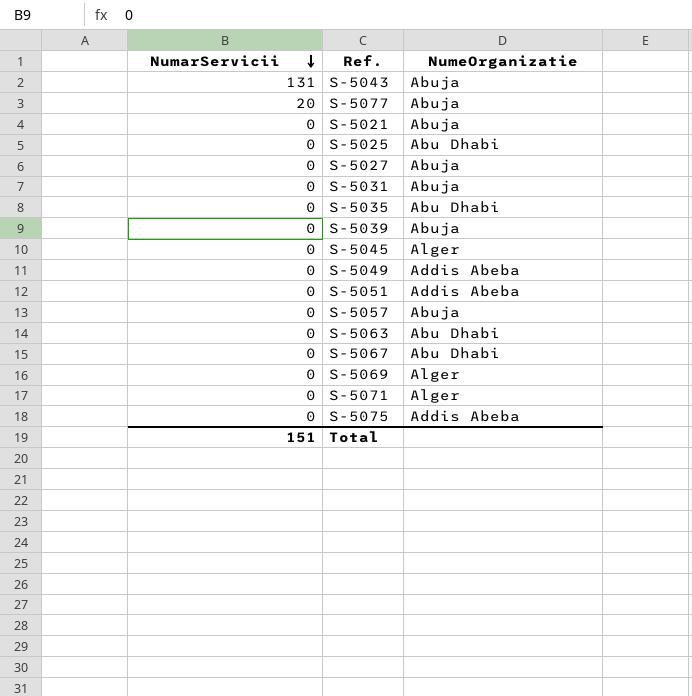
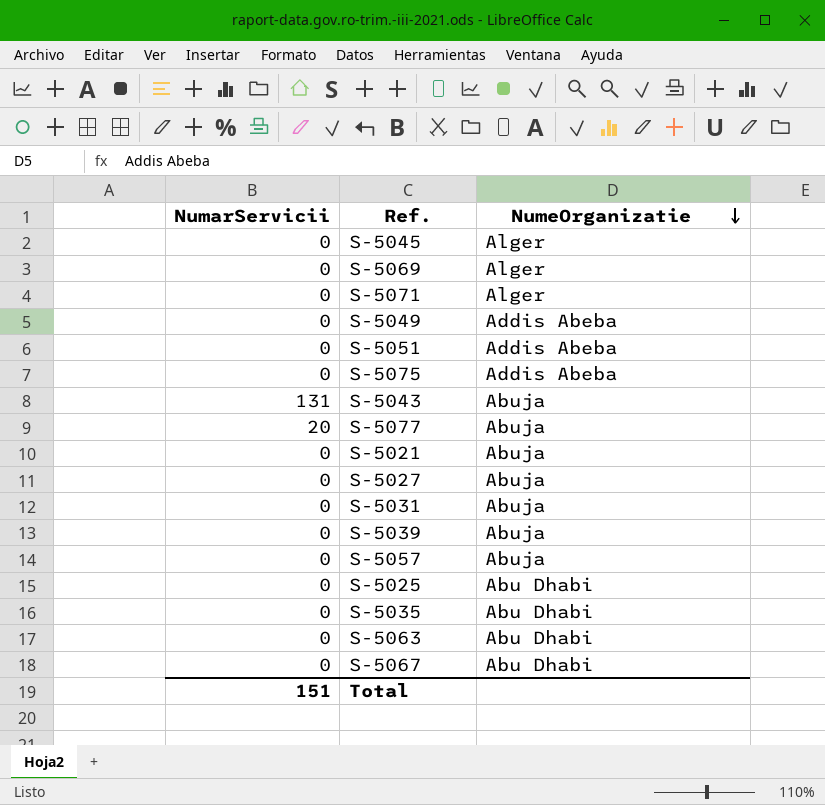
row order: NumarServicii descending -> NumeOrganizatie descending

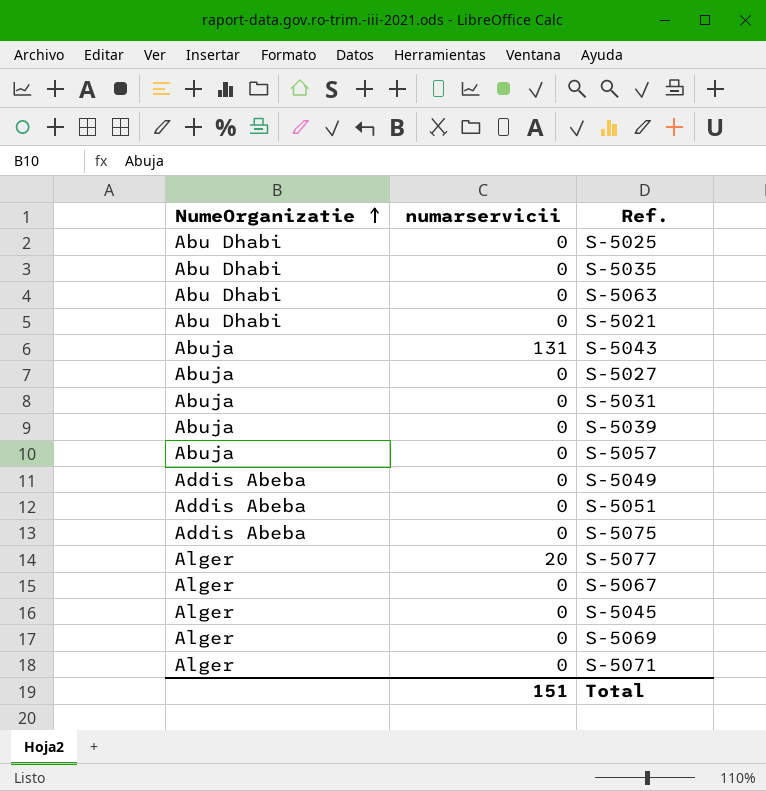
row order: NumeOrganizatie descending -> NumeOrganizatie ascending
column NumeOrganizatie | position: 3 -> 1
column name: NumarServicii -> numarservicii
S-5021 | NumeOrganizatie: Abuja -> Abu Dhabi
S-5077 | NumeOrganizatie: Abuja -> Alger
S-5067 | NumeOrganizatie: Abu Dhabi -> Alger

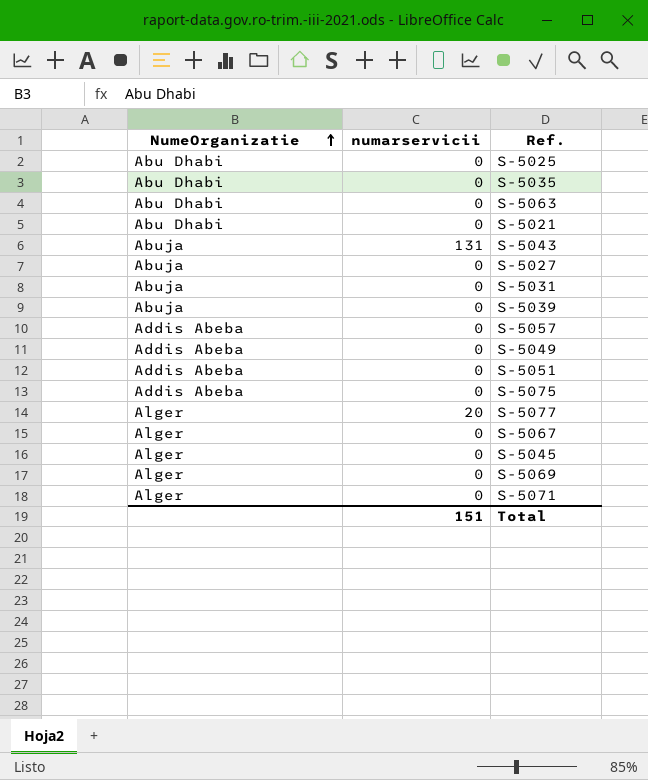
S-5057 | NumeOrganizatie: Abuja -> Addis Abeba

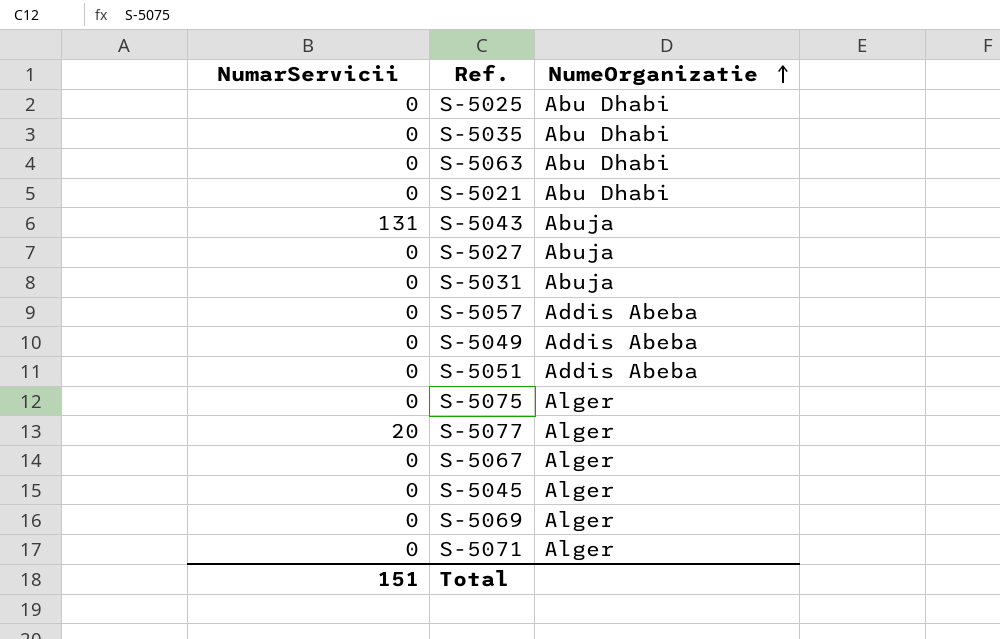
column name: numarservicii -> NumarServicii
column NumeOrganizatie | position: 1 -> 3
row S-5039: Abuja | 0 -> none
S-5075 | NumeOrganizatie: Addis Abeba -> Alger

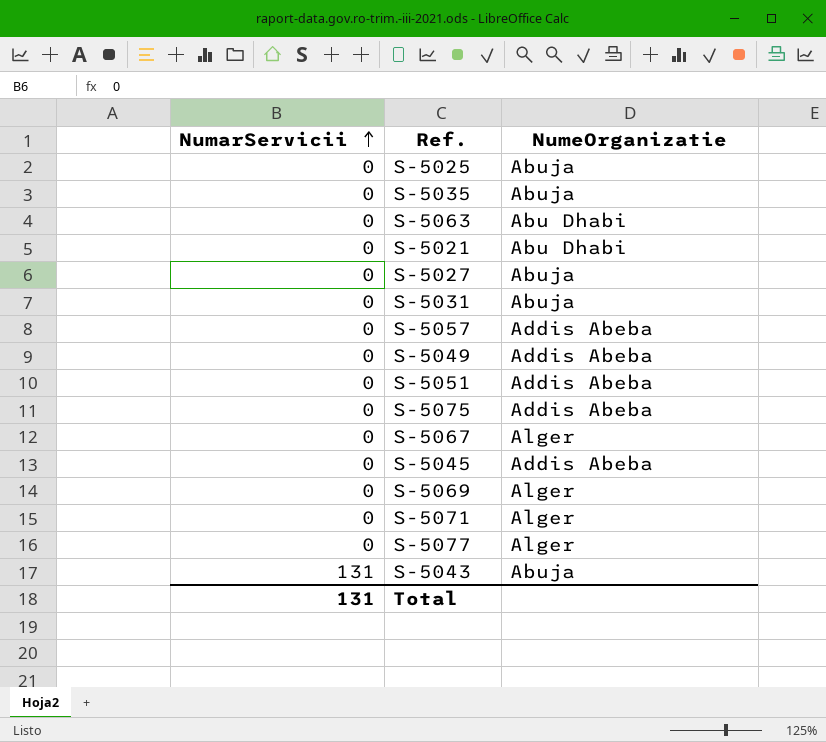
row order: NumeOrganizatie ascending -> NumarServicii ascending
S-5025 | NumeOrganizatie: Abu Dhabi -> Abuja
S-5035 | NumeOrganizatie: Abu Dhabi -> Abuja
S-5075 | NumeOrganizatie: Alger -> Addis Abeba
S-5045 | NumeOrganizatie: Alger -> Addis Abeba
S-5077 | NumarServicii: 20 -> 0
Total | NumarServicii: 151 -> 131

